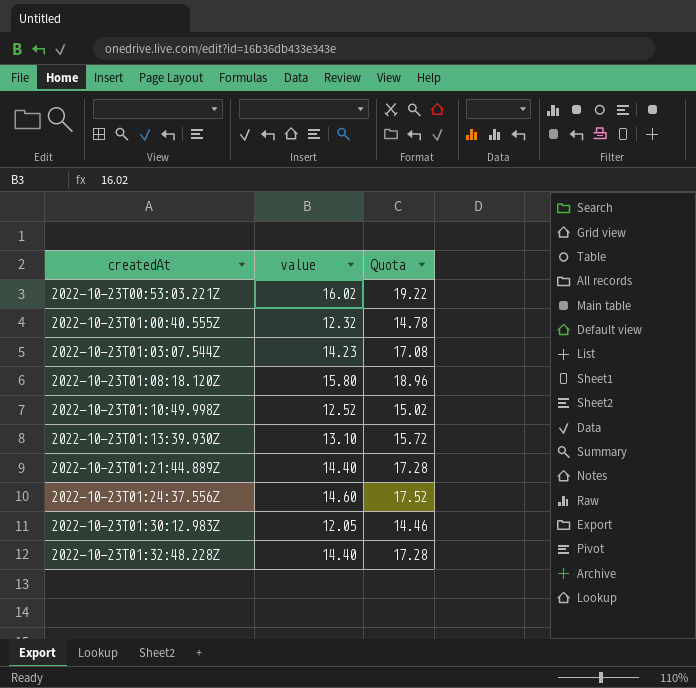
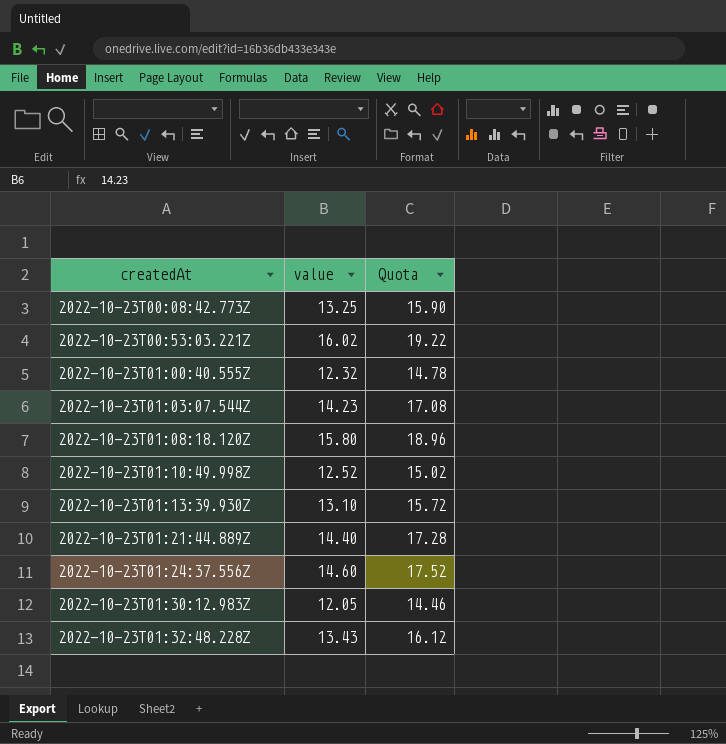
row 2022-10-23T00:08:42.773Z: none -> 13.25 | 15.90
2022-10-23T01:32:48.228Z | value: 14.40 -> 13.43
2022-10-23T01:32:48.228Z | Quota: 17.28 -> 16.12

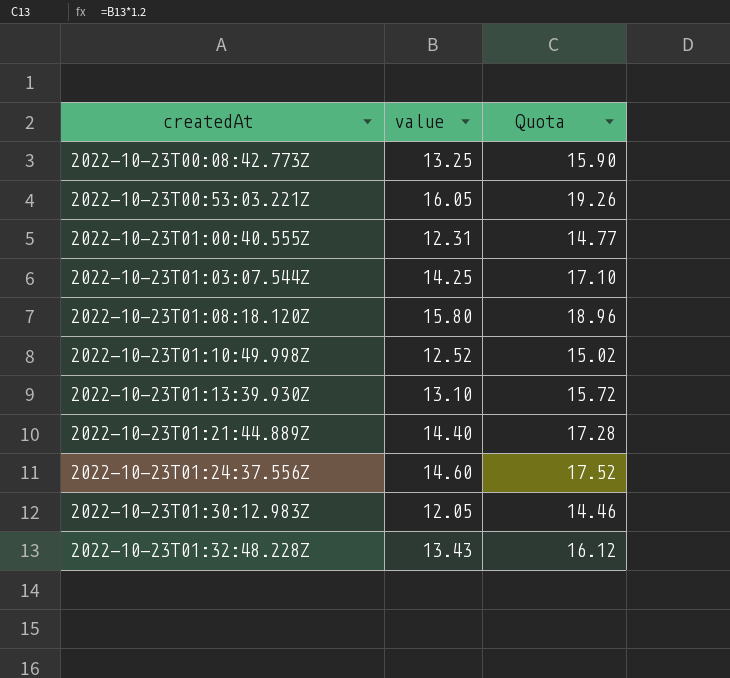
2022-10-23T00:53:03.221Z | value: 16.02 -> 16.05
2022-10-23T00:53:03.221Z | Quota: 19.22 -> 19.26
2022-10-23T01:00:40.555Z | value: 12.32 -> 12.31
2022-10-23T01:00:40.555Z | Quota: 14.78 -> 14.77
2022-10-23T01:03:07.544Z | value: 14.23 -> 14.25
2022-10-23T01:03:07.544Z | Quota: 17.08 -> 17.10

